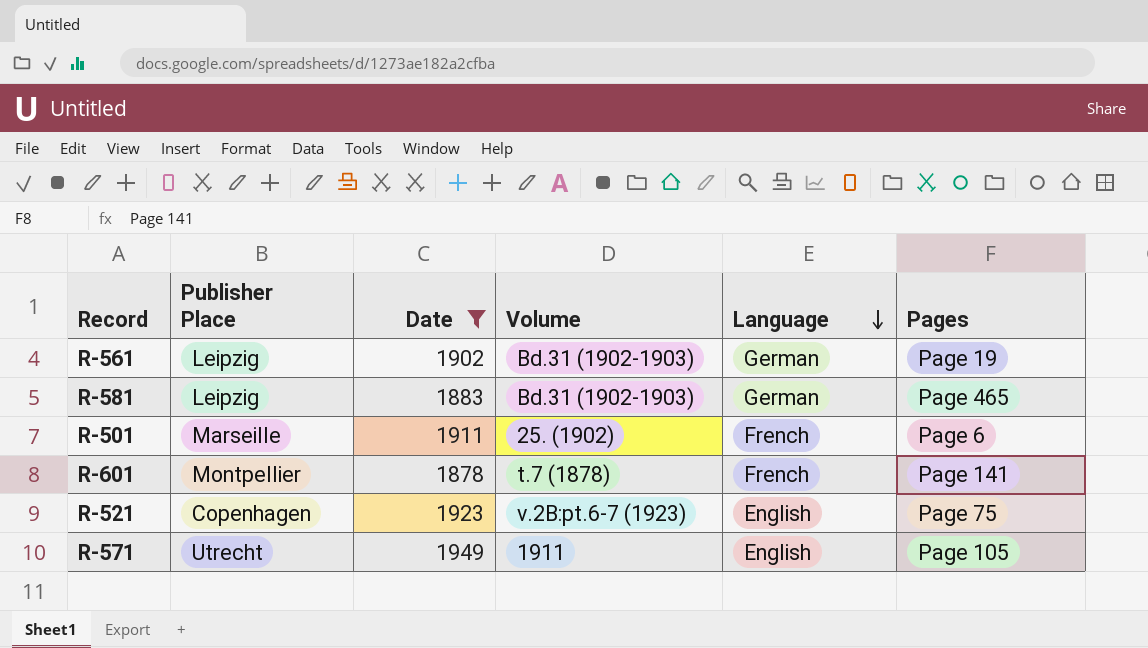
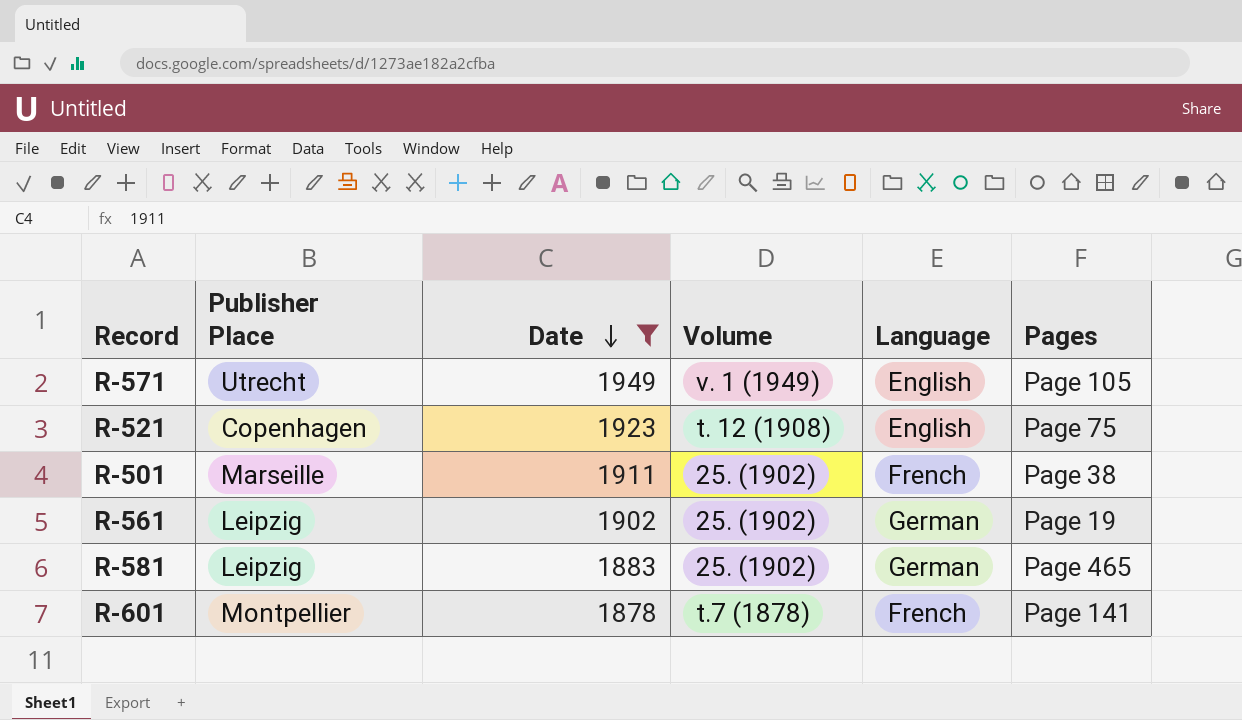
row order: Language descending -> Date descending
R-571 | Volume: 1911 -> v. 1 (1949)
R-521 | Volume: v.2B:pt.6-7 (1923) -> t. 12 (1908)
R-501 | Pages: Page 6 -> Page 38
R-561 | Volume: Bd.31 (1902-1903) -> 25. (1902)
R-581 | Volume: Bd.31 (1902-1903) -> 25. (1902)

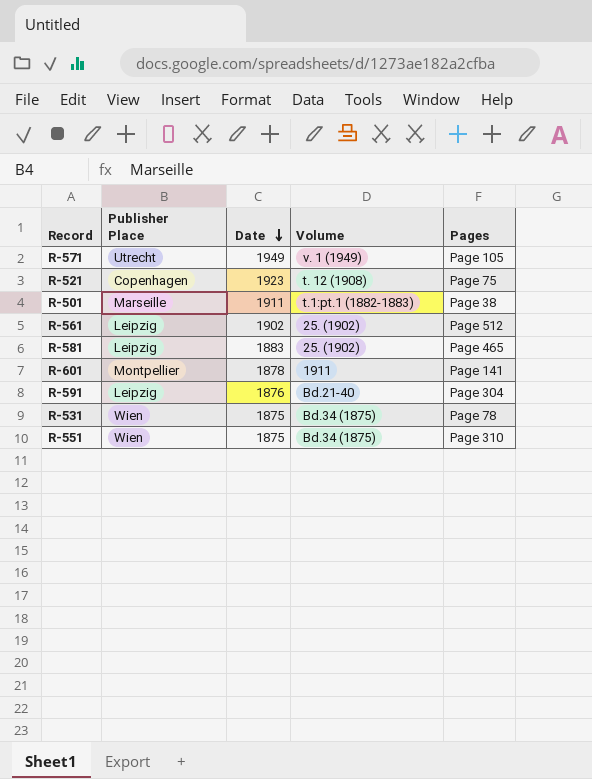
filter: Date >= 1878 -> none
column Language | position: 5 -> none
R-501 | Volume: 25. (1902) -> t.1:pt.1 (1882-1883)
R-561 | Pages: Page 19 -> Page 512
R-601 | Volume: t.7 (1878) -> 1911

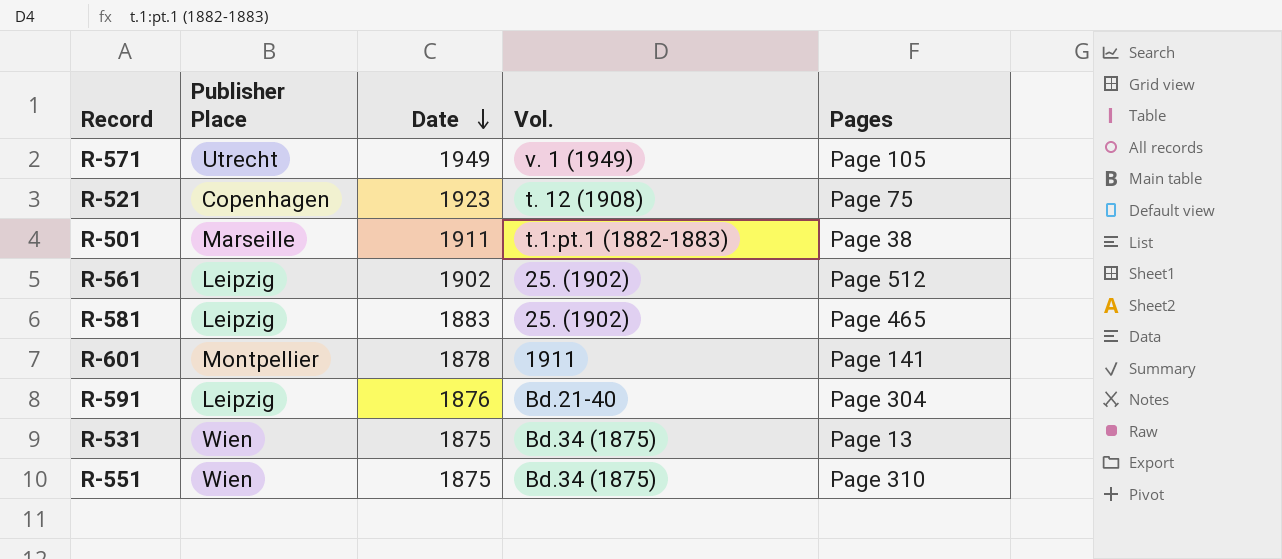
column name: Volume -> Vol.
R-531 | Pages: Page 78 -> Page 13

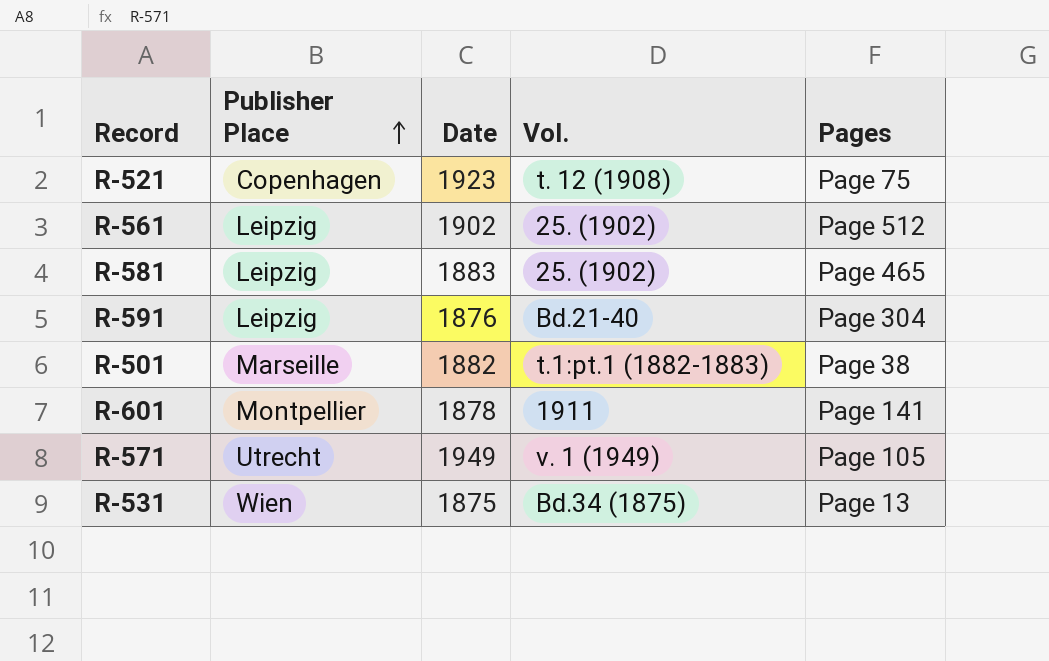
row order: Date descending -> Publisher Place ascending
row R-551: Wien | 1875 | Bd.34 (1875) | Page 310 -> none
R-501 | Date: 1911 -> 1882

